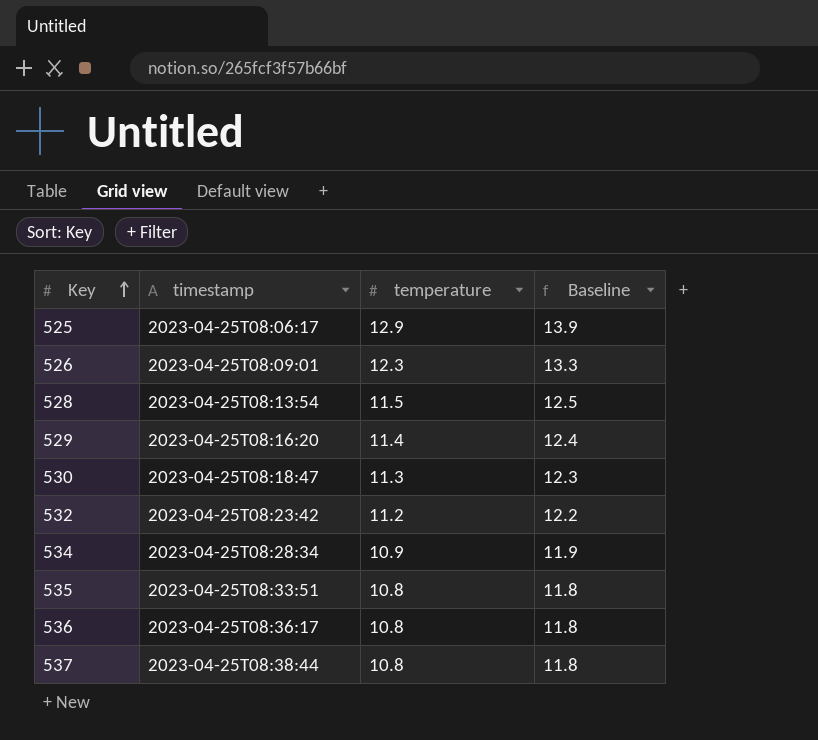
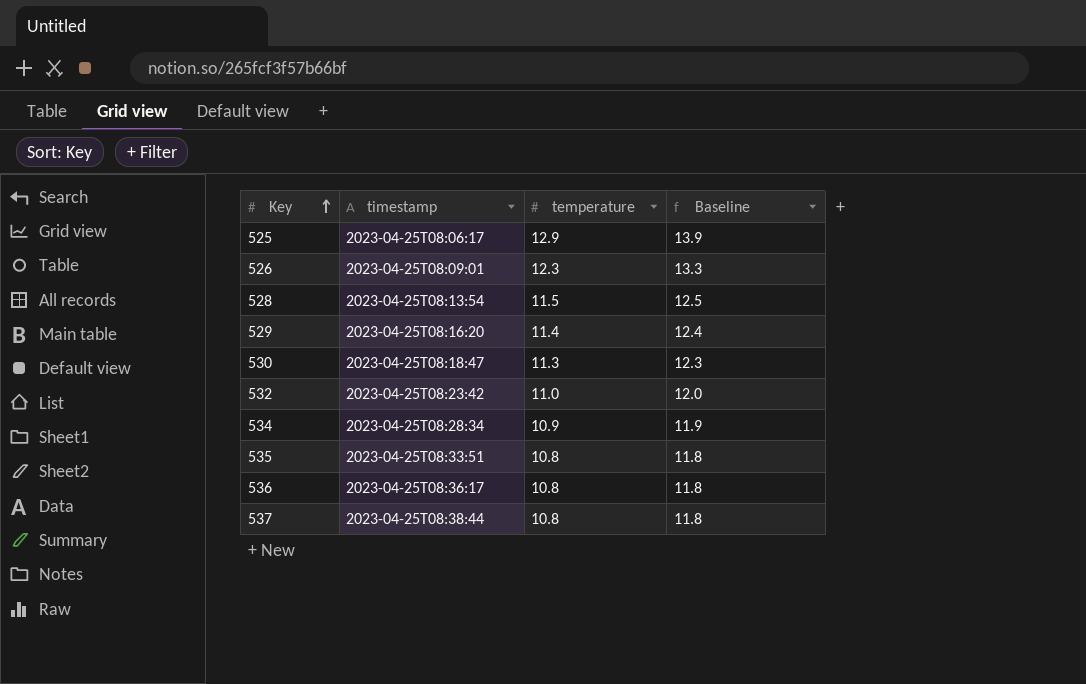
532 | temperature: 11.2 -> 11.0
532 | Baseline: 12.2 -> 12.0

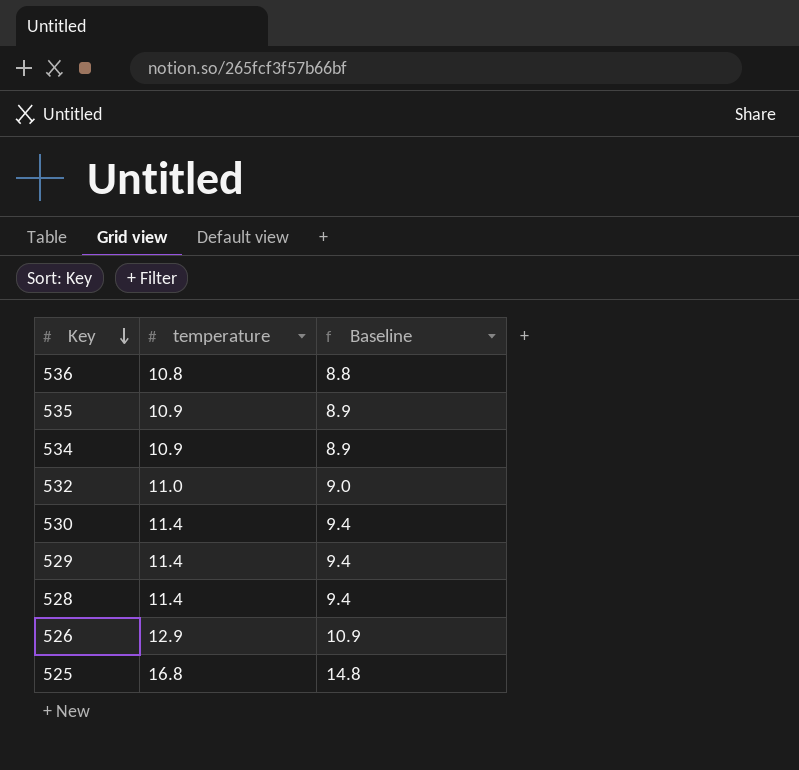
row order: Key ascending -> Key descending
column timestamp | position: 2 -> none
column Baseline | formula: [temperature] + 1 -> [temperature] - 2
row 537: 2023-04-25T08:38:44 | 10.8 | 11.8 -> none
535 | temperature: 10.8 -> 10.9
530 | temperature: 11.3 -> 11.4
528 | temperature: 11.5 -> 11.4
526 | temperature: 12.3 -> 12.9
525 | temperature: 12.9 -> 16.8

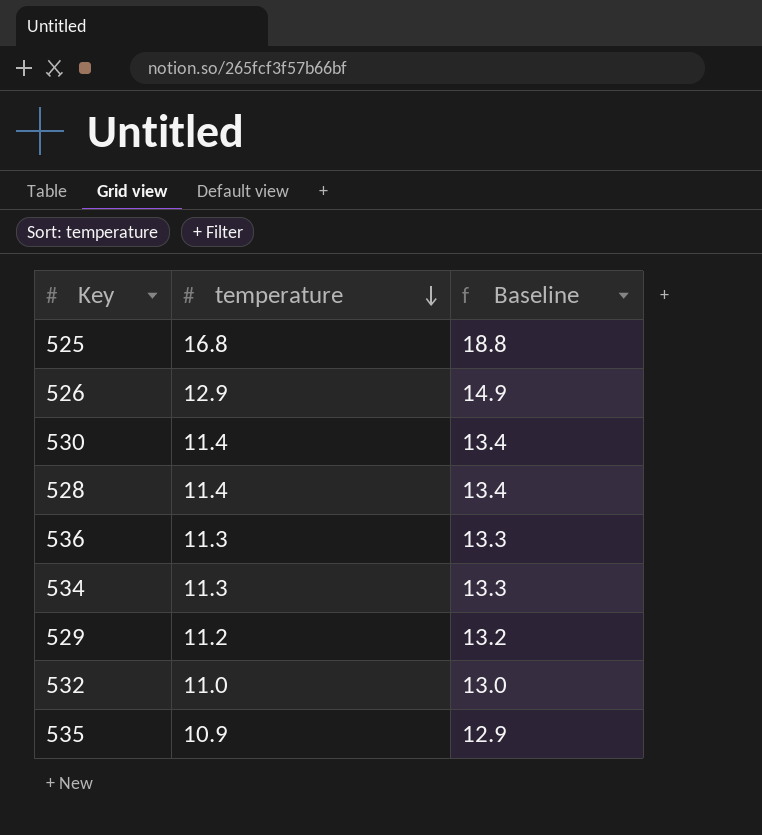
row order: Key descending -> temperature descending
column Baseline | formula: [temperature] - 2 -> [temperature] + 2
536 | temperature: 10.8 -> 11.3
534 | temperature: 10.9 -> 11.3
529 | temperature: 11.4 -> 11.2

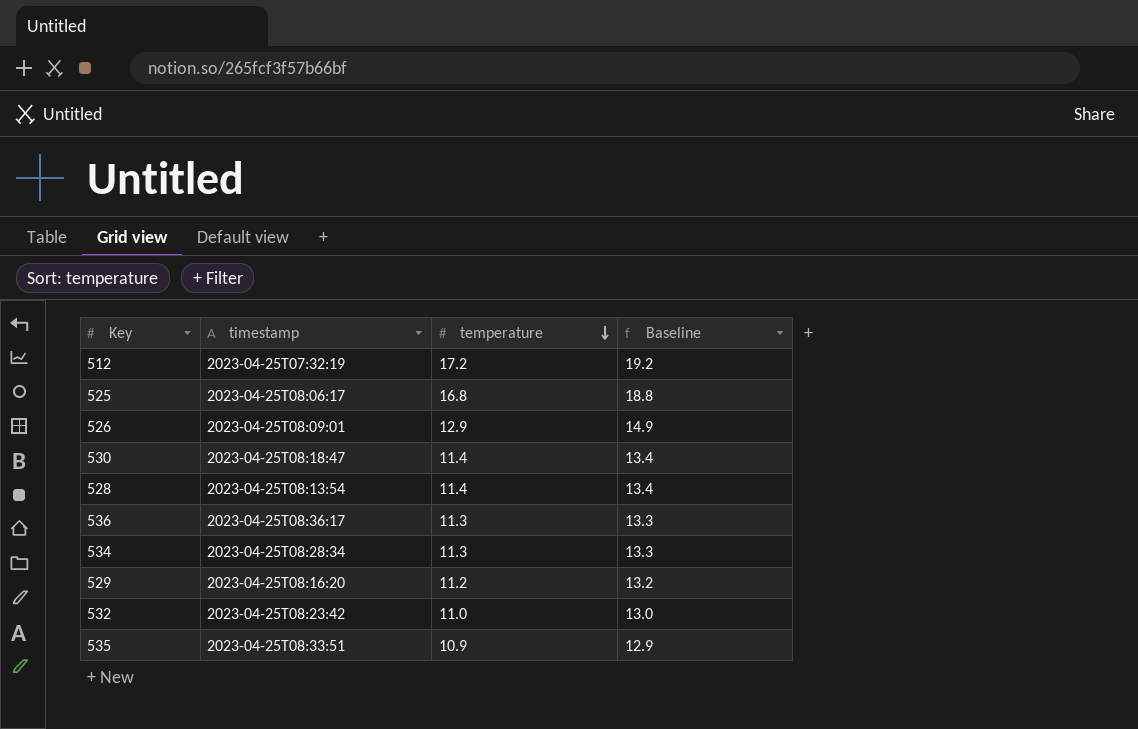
column timestamp | position: none -> 2
row 512: none -> 2023-04-25T07:32:19 | 17.2 | 19.2

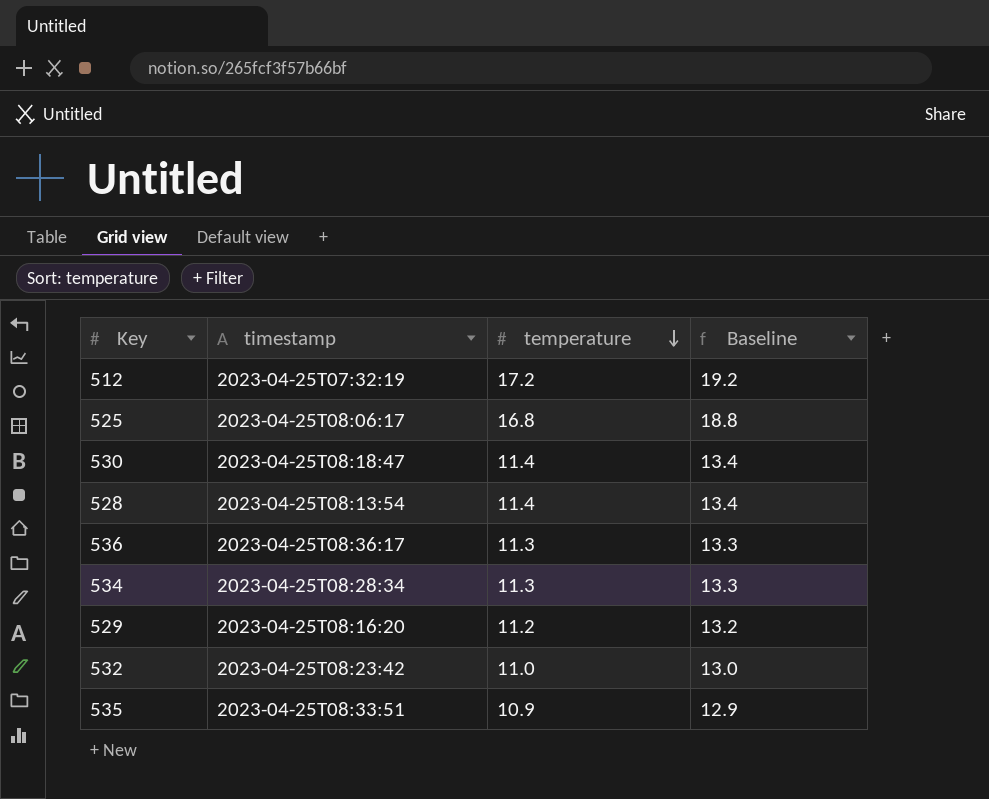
row 526: 2023-04-25T08:09:01 | 12.9 | 14.9 -> none

